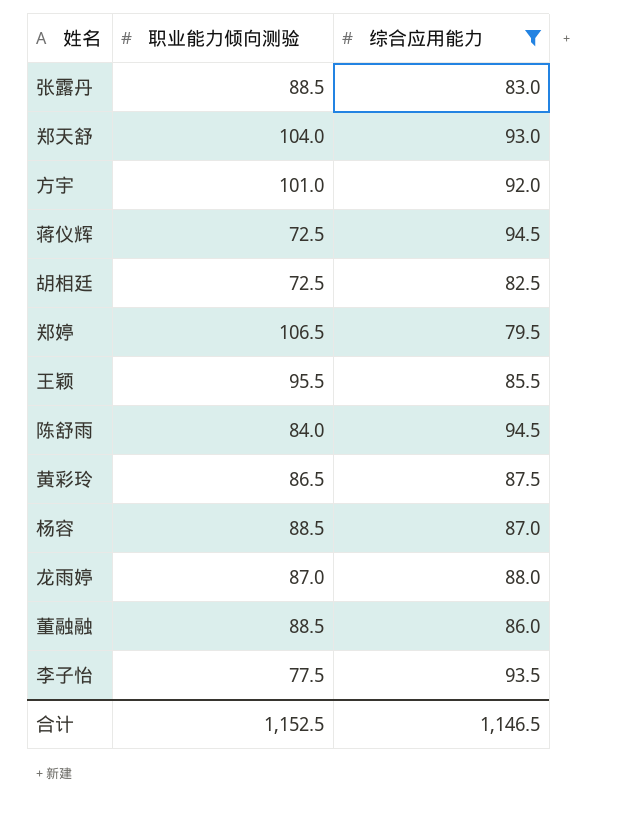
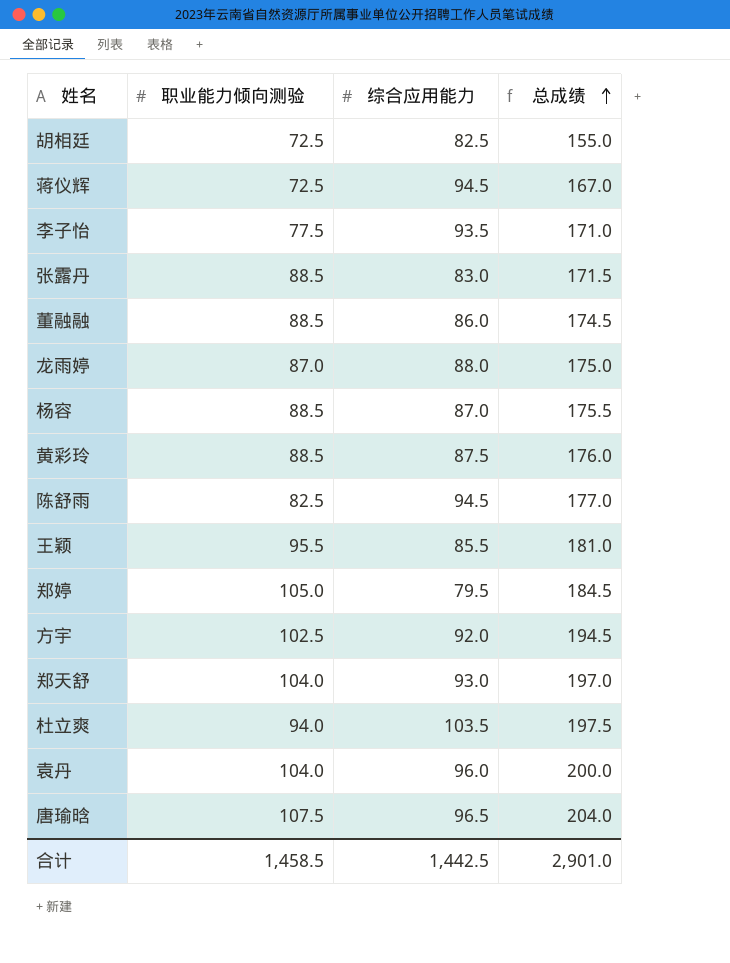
filter: 综合应用能力 <= 94.5 -> none
row order: none -> 总成绩 ascending
column 总成绩 | formula: none -> [职业能力倾向测验] + [综合应用能力]
黄彩玲 | 职业能力倾向测验: 86.5 -> 88.5
陈舒雨 | 职业能力倾向测验: 84.0 -> 82.5
郑婷 | 职业能力倾向测验: 106.5 -> 105.0
方宇 | 职业能力倾向测验: 101.0 -> 102.5
合计 | 职业能力倾向测验: 1,152.5 -> 1,458.5
合计 | 综合应用能力: 1,146.5 -> 1,442.5

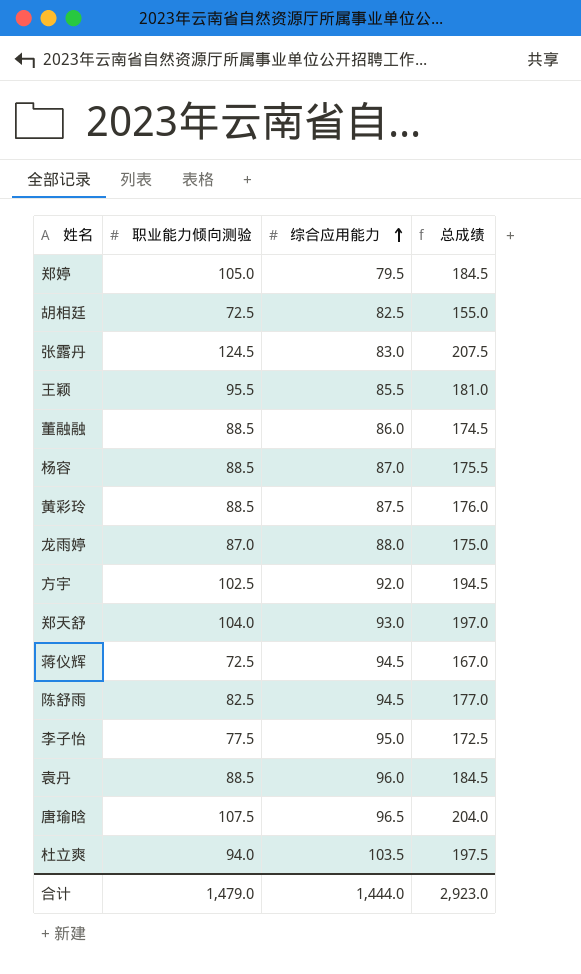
row order: 总成绩 ascending -> 综合应用能力 ascending
张露丹 | 职业能力倾向测验: 88.5 -> 124.5
张露丹 | 总成绩: 171.5 -> 207.5
李子怡 | 综合应用能力: 93.5 -> 95.0
李子怡 | 总成绩: 171.0 -> 172.5
袁丹 | 职业能力倾向测验: 104.0 -> 88.5
袁丹 | 总成绩: 200.0 -> 184.5
合计 | 职业能力倾向测验: 1,458.5 -> 1,479.0
合计 | 综合应用能力: 1,442.5 -> 1,444.0
合计 | 总成绩: 2,901.0 -> 2,923.0

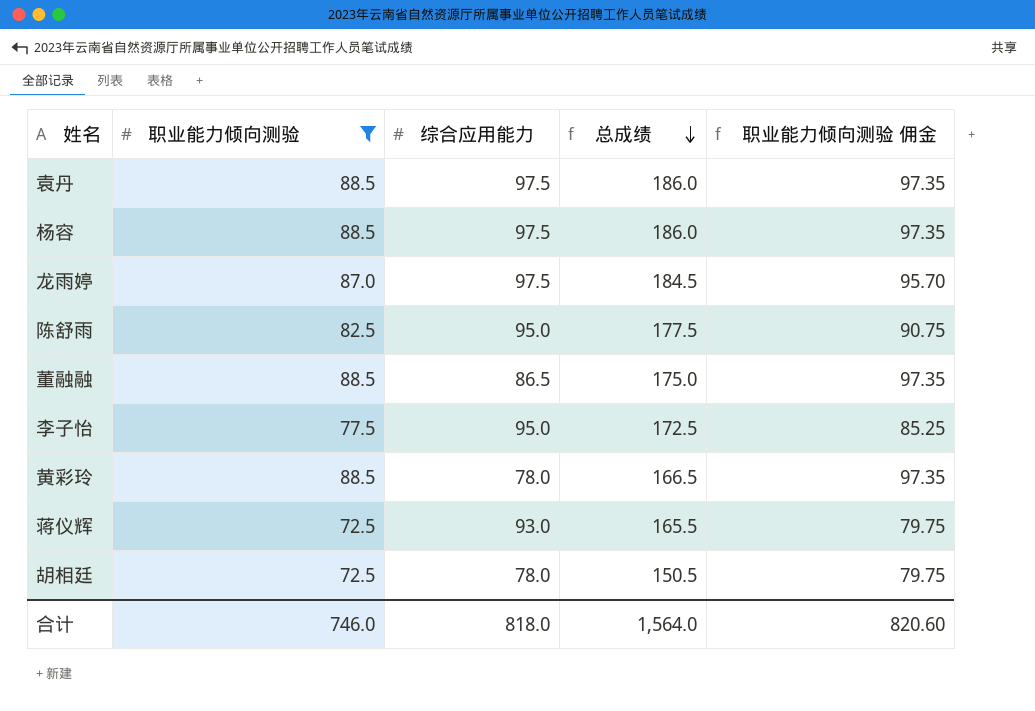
filter: none -> 职业能力倾向测验 <= 88.5
row order: 综合应用能力 ascending -> 总成绩 descending
column 职业能力倾向测验 佣金 | formula: none -> [职业能力倾向测验] * 1.1
袁丹 | 综合应用能力: 96.0 -> 97.5
袁丹 | 总成绩: 184.5 -> 186.0
杨容 | 综合应用能力: 87.0 -> 97.5
杨容 | 总成绩: 175.5 -> 186.0
龙雨婷 | 综合应用能力: 88.0 -> 97.5
龙雨婷 | 总成绩: 175.0 -> 184.5
陈舒雨 | 综合应用能力: 94.5 -> 95.0
陈舒雨 | 总成绩: 177.0 -> 177.5
董融融 | 综合应用能力: 86.0 -> 86.5
董融融 | 总成绩: 174.5 -> 175.0
黄彩玲 | 综合应用能力: 87.5 -> 78.0
黄彩玲 | 总成绩: 176.0 -> 166.5
蒋仪辉 | 综合应用能力: 94.5 -> 93.0
蒋仪辉 | 总成绩: 167.0 -> 165.5
胡相廷 | 综合应用能力: 82.5 -> 78.0
胡相廷 | 总成绩: 155.0 -> 150.5
合计 | 职业能力倾向测验: 1,479.0 -> 746.0
合计 | 综合应用能力: 1,444.0 -> 818.0
合计 | 总成绩: 2,923.0 -> 1,564.0

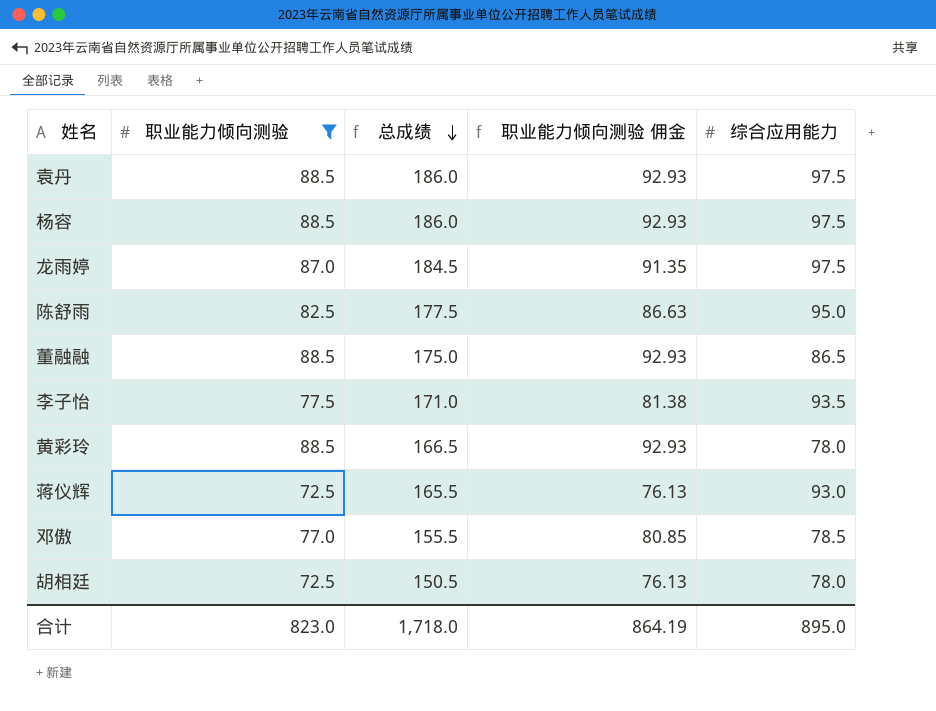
column 职业能力倾向测验 佣金 | formula: [职业能力倾向测验] * 1.1 -> [职业能力倾向测验] * 1.05
column 综合应用能力 | position: 3 -> 5
李子怡 | 总成绩: 172.5 -> 171.0
李子怡 | 综合应用能力: 95.0 -> 93.5
row 邓傲: none -> 77.0 | 155.5 | 80.85 | 78.5
合计 | 职业能力倾向测验: 746.0 -> 823.0
合计 | 总成绩: 1,564.0 -> 1,718.0
合计 | 职业能力倾向测验 佣金: 820.60 -> 864.19
合计 | 综合应用能力: 818.0 -> 895.0

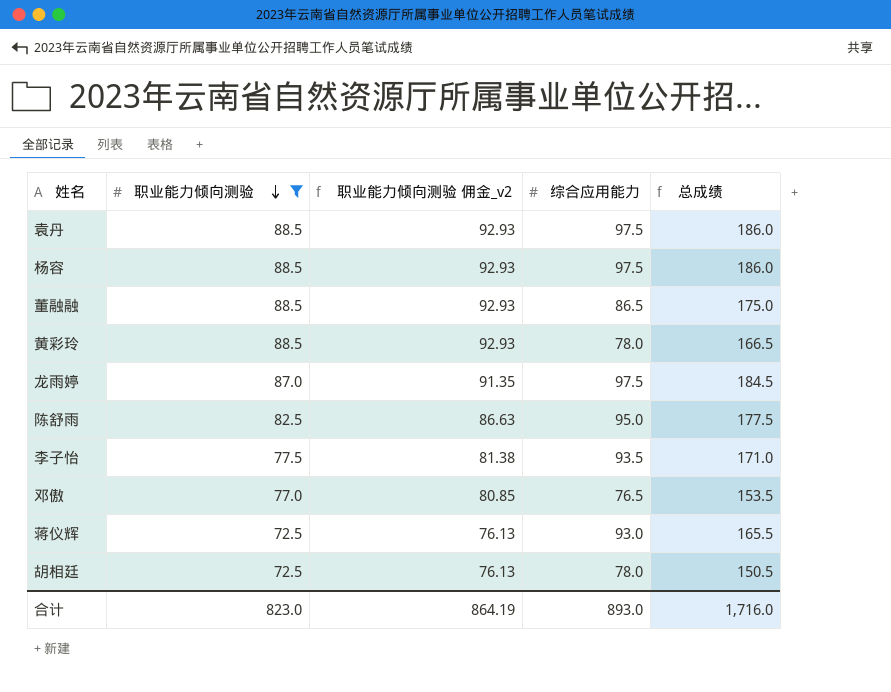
row order: 总成绩 descending -> 职业能力倾向测验 descending
column name: 职业能力倾向测验 佣金 -> 职业能力倾向测验 佣金_v2
column 总成绩 | position: 3 -> 5
邓傲 | 综合应用能力: 78.5 -> 76.5
邓傲 | 总成绩: 155.5 -> 153.5
合计 | 综合应用能力: 895.0 -> 893.0
合计 | 总成绩: 1,718.0 -> 1,716.0

